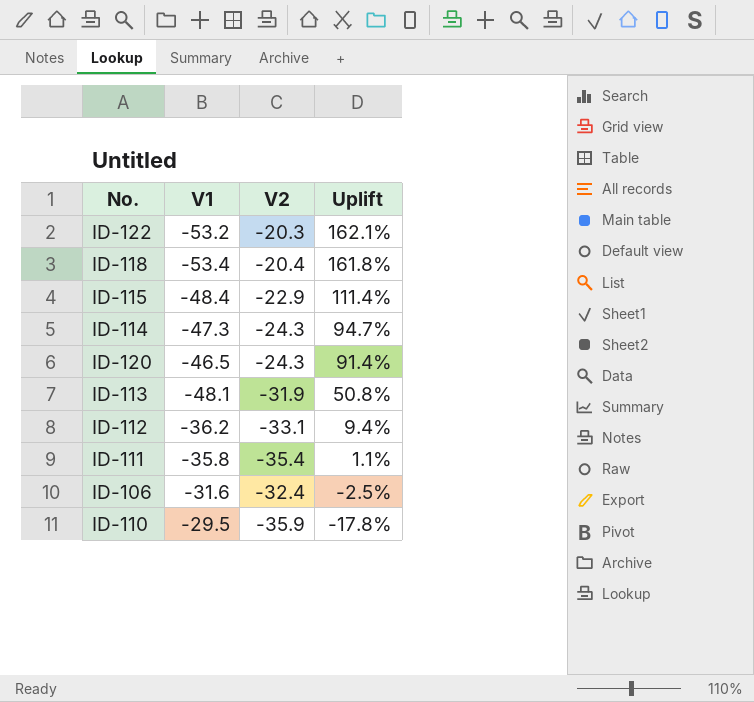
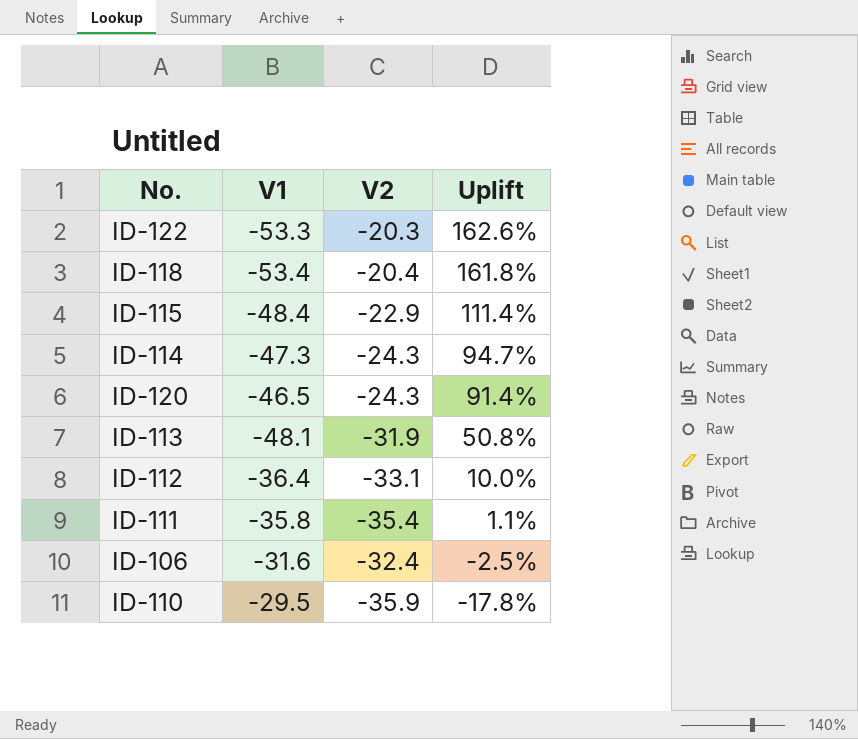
ID-122 | V1: -53.2 -> -53.3
ID-122 | Uplift: 162.1% -> 162.6%
ID-112 | V1: -36.2 -> -36.4
ID-112 | Uplift: 9.4% -> 10.0%

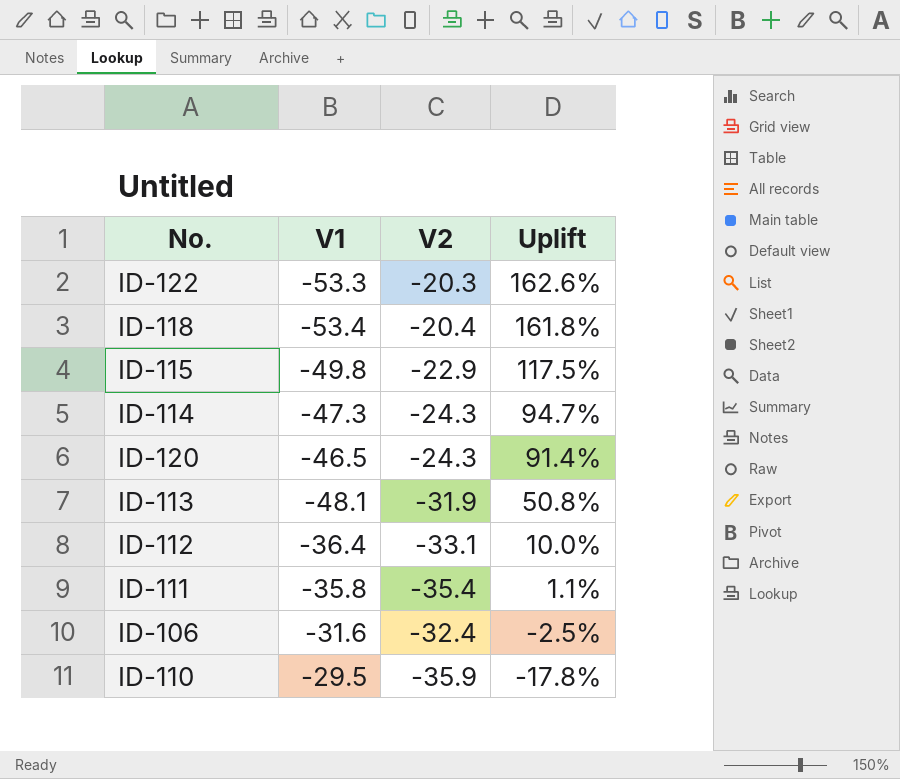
ID-115 | V1: -48.4 -> -49.8
ID-115 | Uplift: 111.4% -> 117.5%

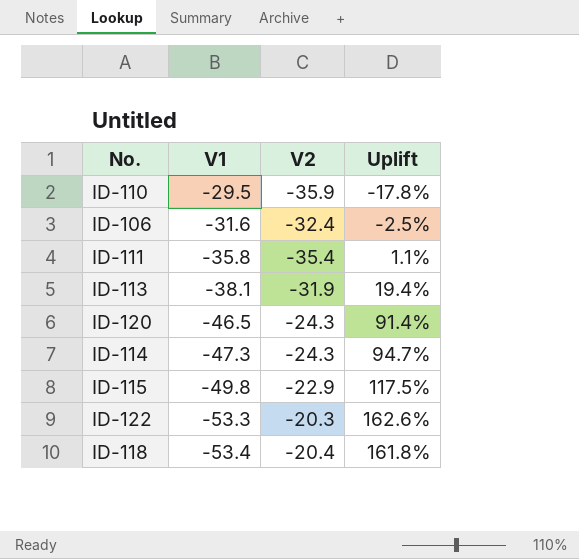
row order: Uplift descending -> V1 descending
row ID-112: -36.4 | -33.1 | 10.0% -> none
ID-113 | V1: -48.1 -> -38.1
ID-113 | Uplift: 50.8% -> 19.4%

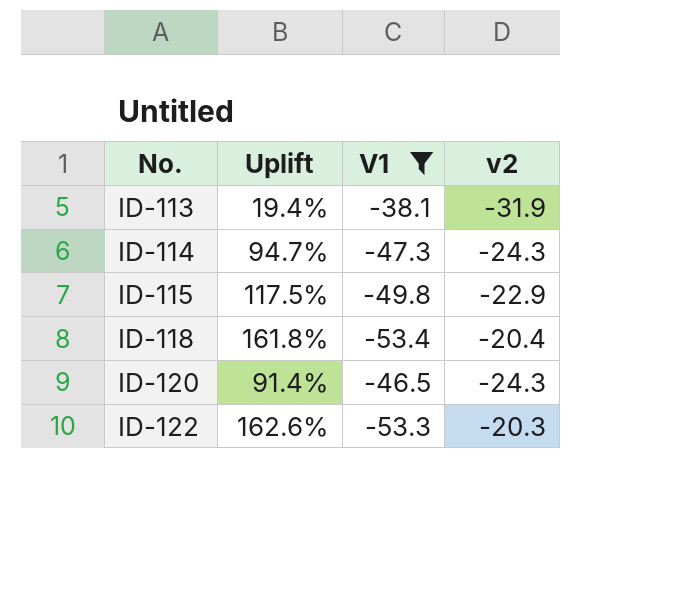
filter: none -> V1 <= -38.1
row order: V1 descending -> No. ascending
column Uplift | position: 4 -> 2
column name: V2 -> v2

